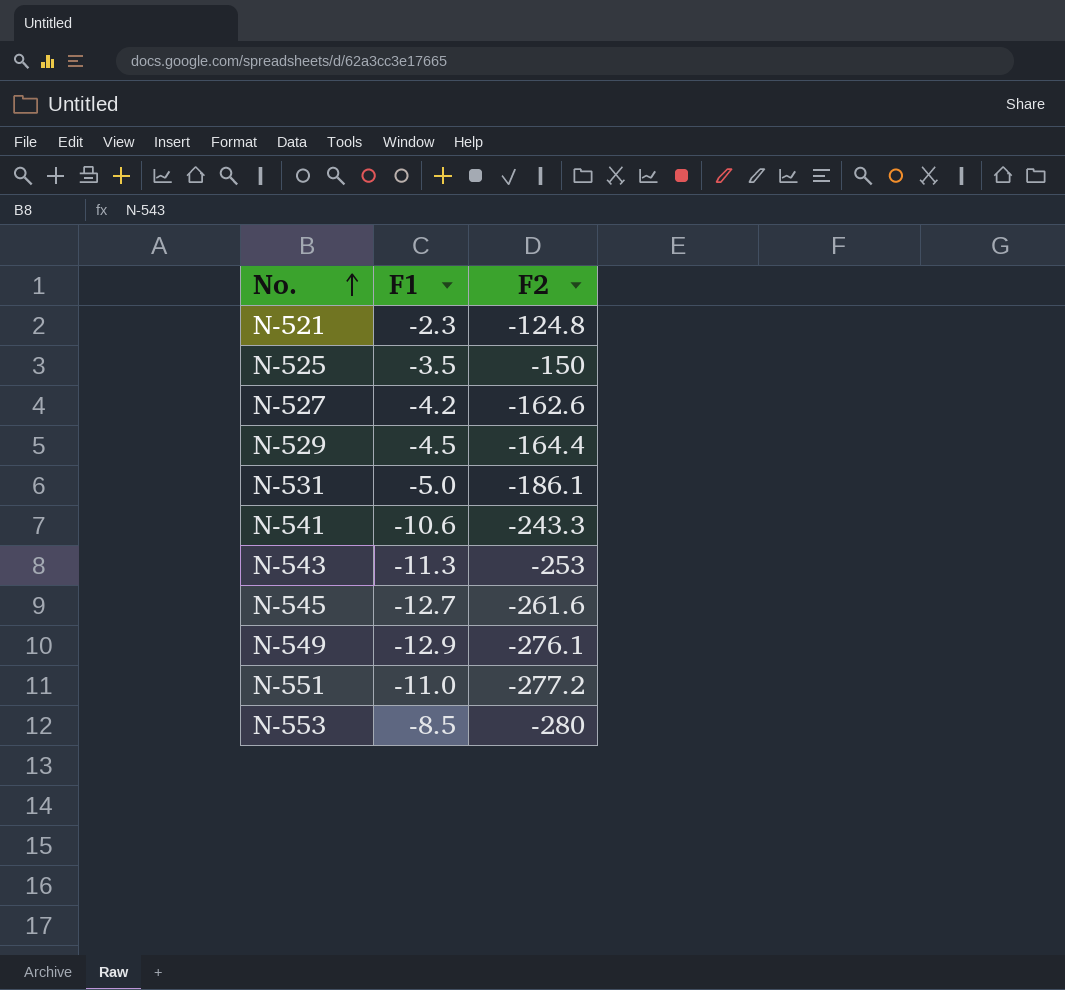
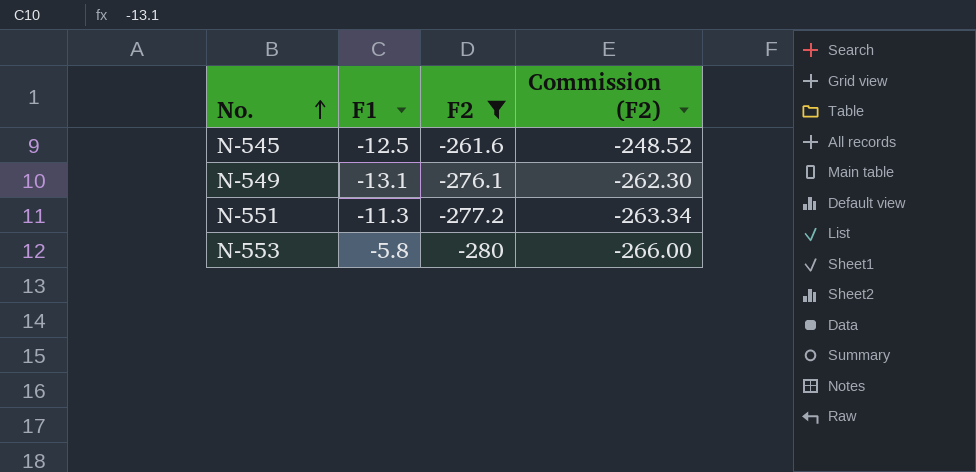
filter: none -> F2 <= -261.6
column Commission (F2) | formula: none -> [F2] * 0.95
N-545 | F1: -12.7 -> -12.5
N-549 | F1: -12.9 -> -13.1
N-551 | F1: -11.0 -> -11.3
N-553 | F1: -8.5 -> -5.8

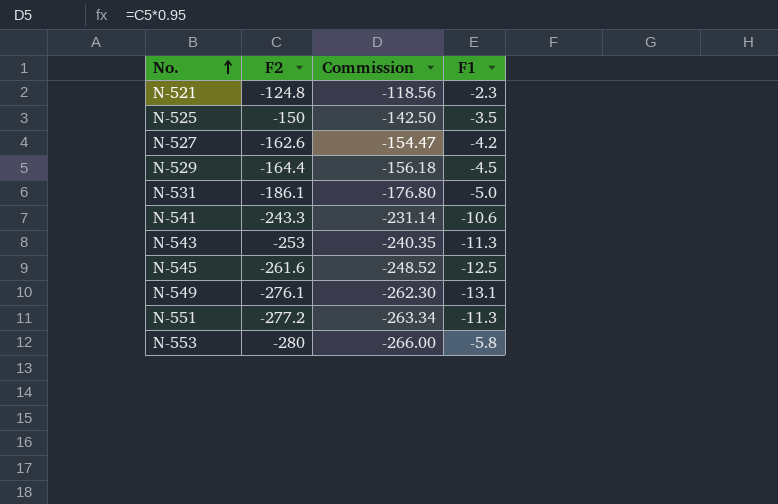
filter: F2 <= -261.6 -> none
column name: Commission (F2) -> Commission
column F1 | position: 2 -> 4

